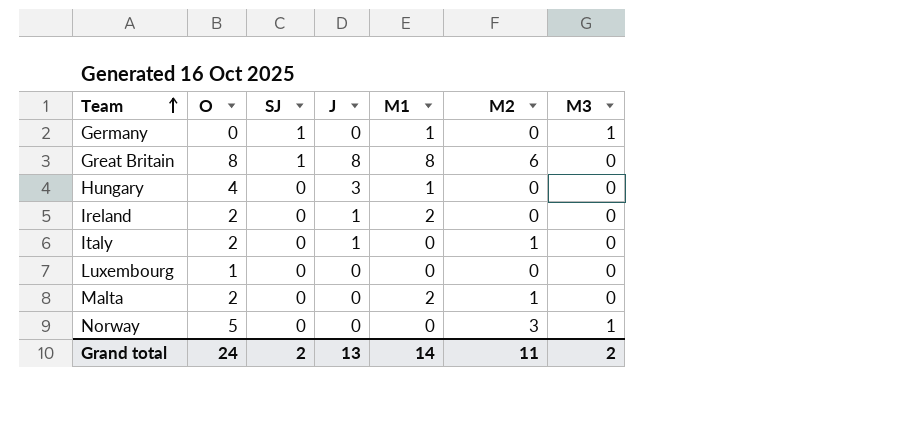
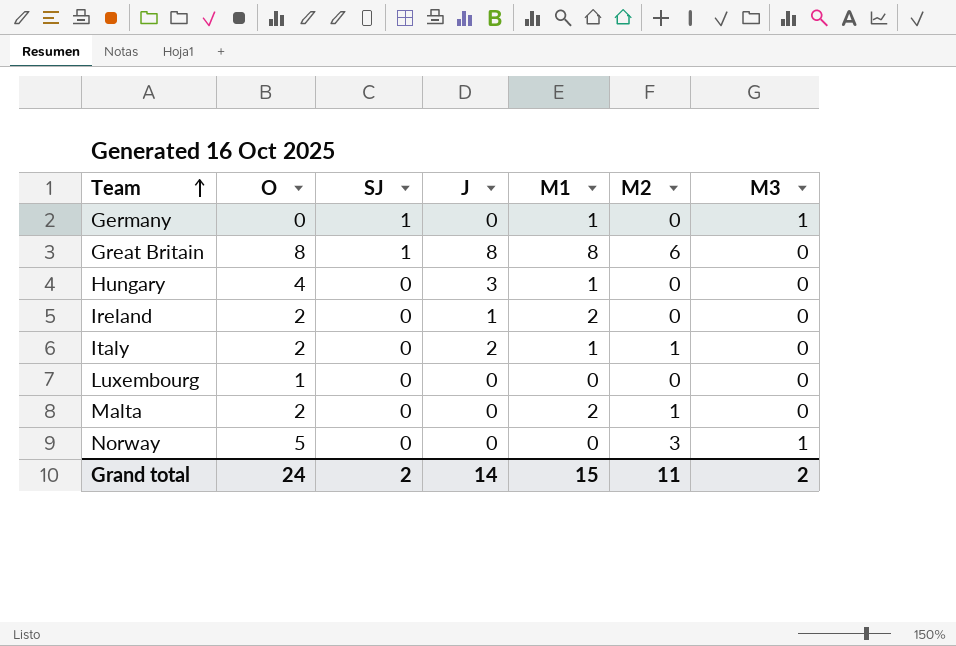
Italy | J: 1 -> 2
Italy | M1: 0 -> 1
Grand total | J: 13 -> 14
Grand total | M1: 14 -> 15

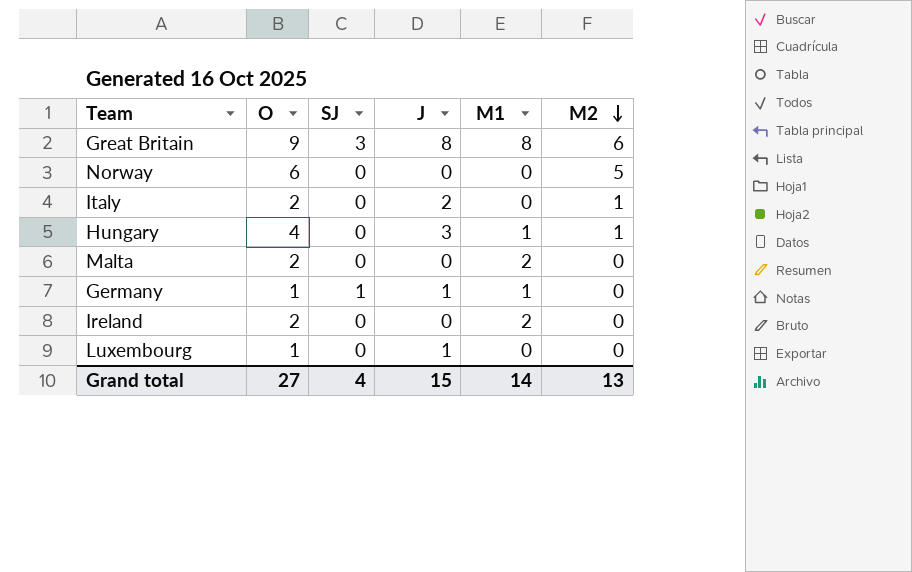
row order: Team ascending -> M2 descending
column M3 | position: 7 -> none
Great Britain | O: 8 -> 9
Great Britain | SJ: 1 -> 3
Norway | O: 5 -> 6
Norway | M2: 3 -> 5
Italy | M1: 1 -> 0
Hungary | M2: 0 -> 1
Malta | M2: 1 -> 0
Germany | O: 0 -> 1
Germany | J: 0 -> 1
Ireland | J: 1 -> 0
Luxembourg | J: 0 -> 1
Grand total | O: 24 -> 27
Grand total | SJ: 2 -> 4
Grand total | J: 14 -> 15
Grand total | M1: 15 -> 14
Grand total | M2: 11 -> 13

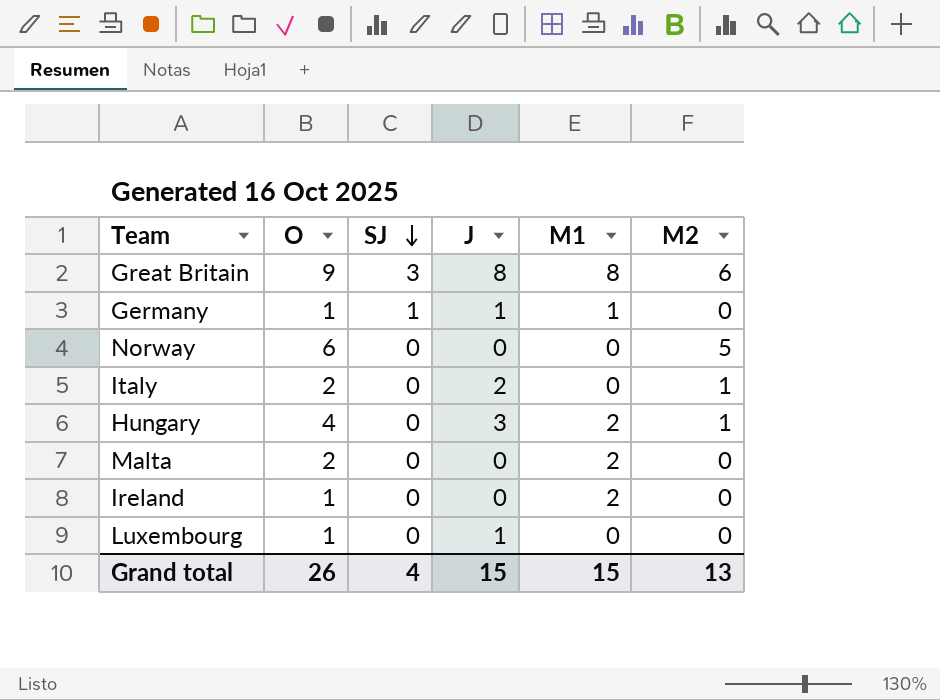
row order: M2 descending -> SJ descending
Hungary | M1: 1 -> 2
Ireland | O: 2 -> 1
Grand total | O: 27 -> 26
Grand total | M1: 14 -> 15

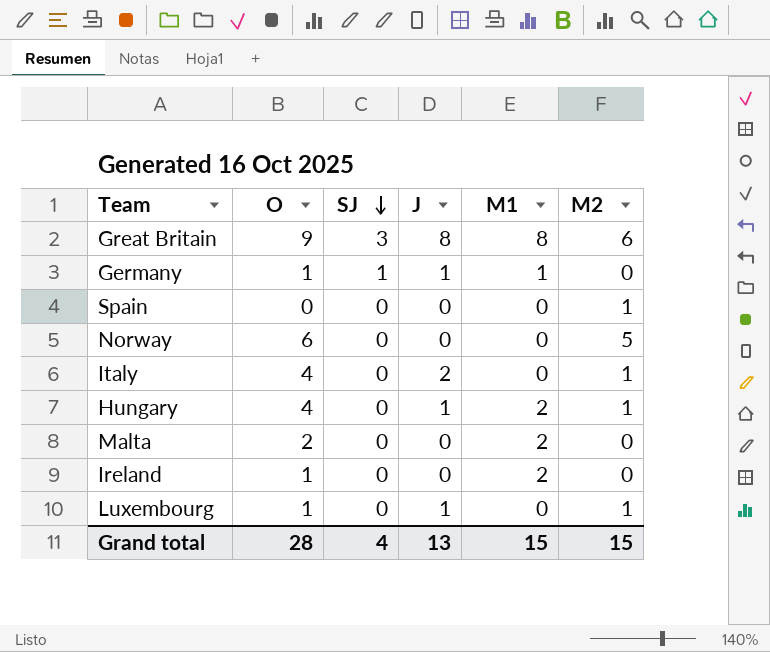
row Spain: none -> 0 | 0 | 0 | 0 | 1
Italy | O: 2 -> 4
Hungary | J: 3 -> 1
Luxembourg | M2: 0 -> 1
Grand total | O: 26 -> 28
Grand total | J: 15 -> 13
Grand total | M2: 13 -> 15

